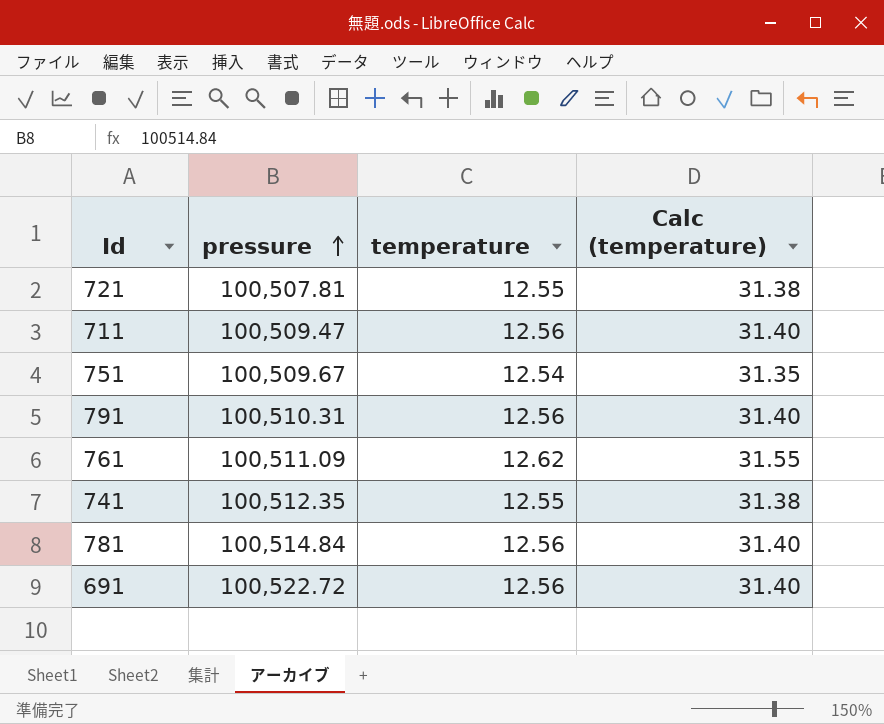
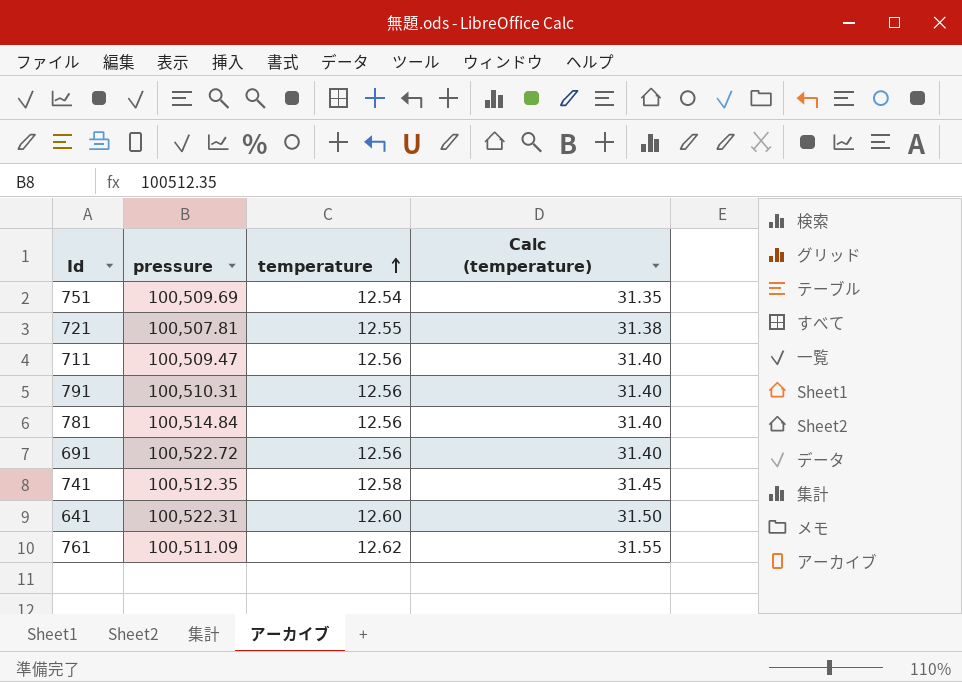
row order: pressure ascending -> temperature ascending
751 | pressure: 100,509.67 -> 100,509.69
741 | temperature: 12.55 -> 12.58
741 | Calc (temperature): 31.38 -> 31.45
row 641: none -> 100,522.31 | 12.60 | 31.50

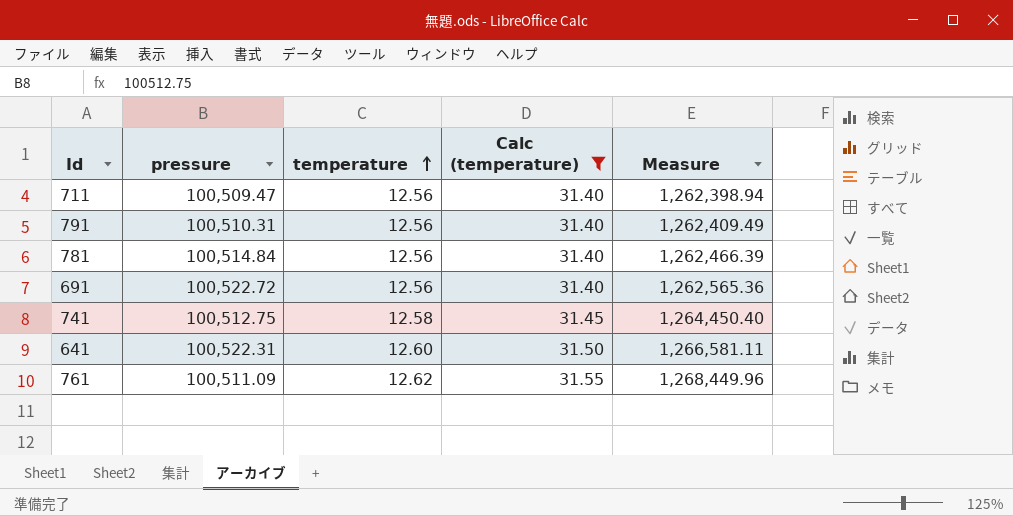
filter: none -> Calc (temperature) >= 31.40
column Measure | formula: none -> [pressure] * [temperature]
741 | pressure: 100,512.35 -> 100,512.75

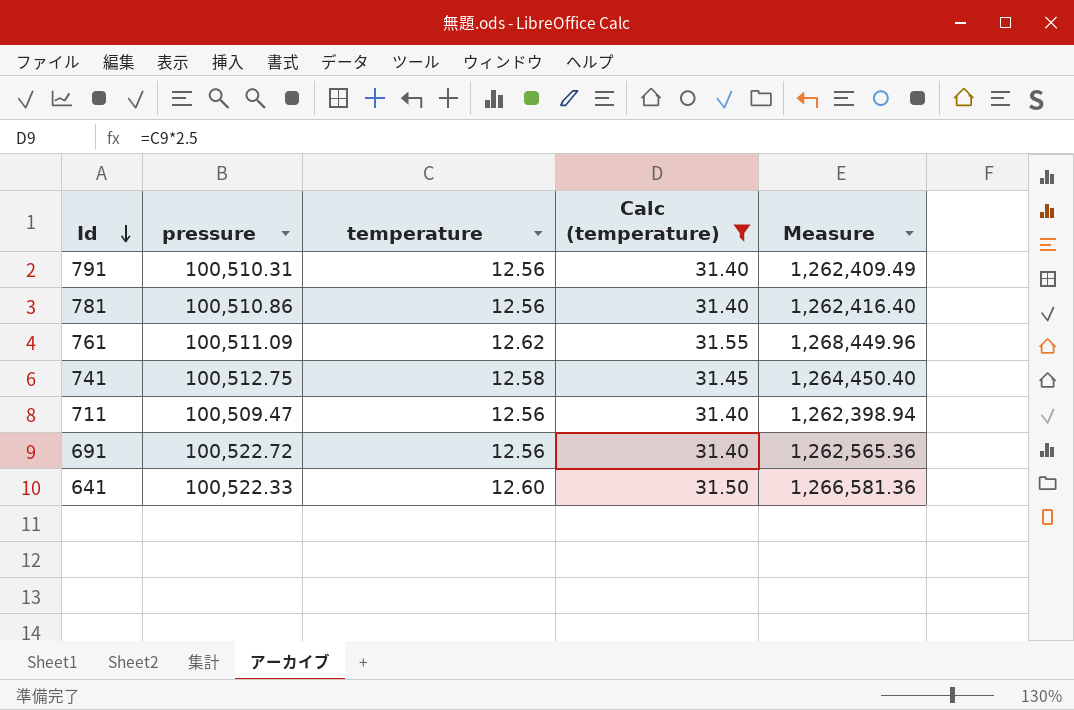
row order: temperature ascending -> Id descending
781 | pressure: 100,514.84 -> 100,510.86
781 | Measure: 1,262,466.39 -> 1,262,416.40
641 | pressure: 100,522.31 -> 100,522.33
641 | Measure: 1,266,581.11 -> 1,266,581.36

